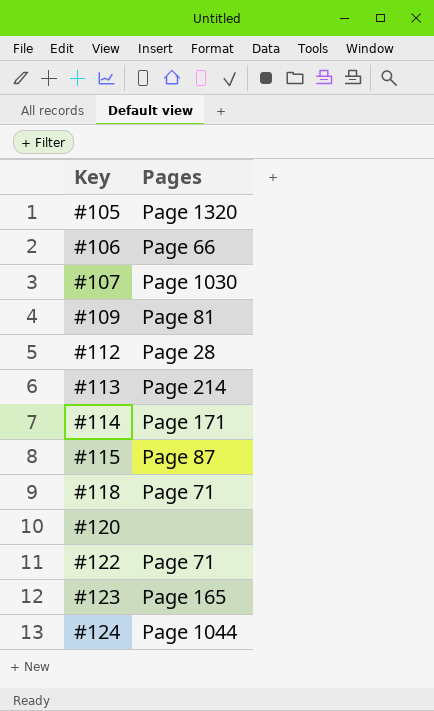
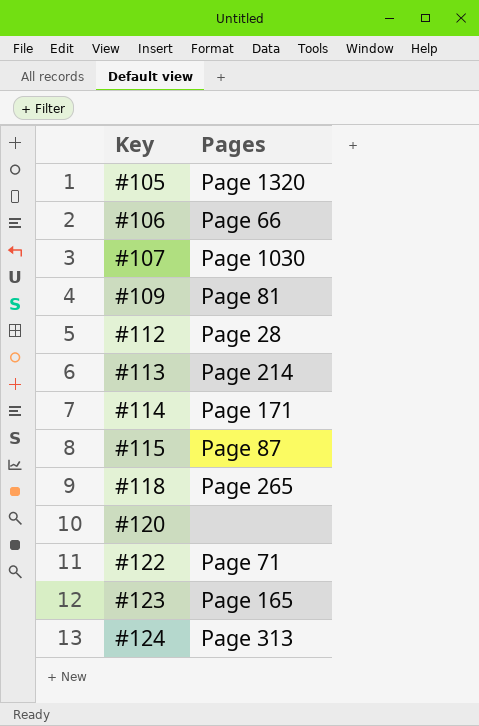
#118 | Pages: Page 71 -> Page 265
#124 | Pages: Page 1044 -> Page 313

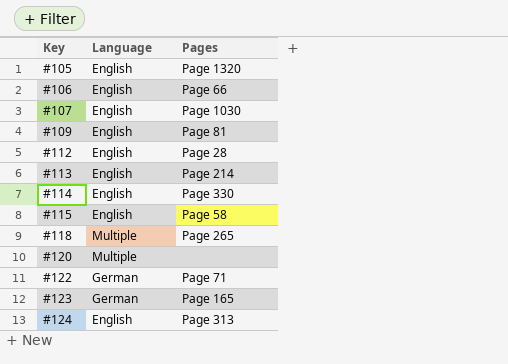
column Language | position: none -> 2
#114 | Pages: Page 171 -> Page 330
#115 | Pages: Page 87 -> Page 58

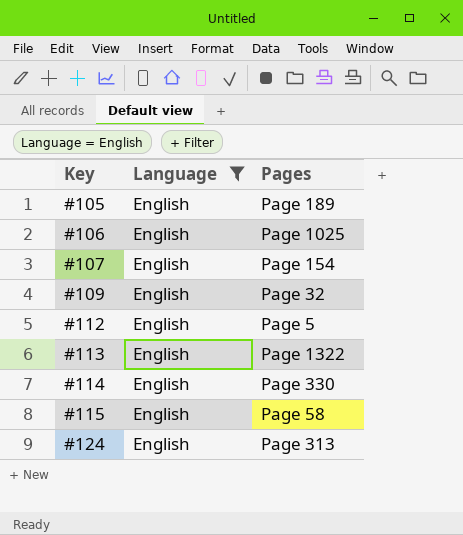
filter: none -> Language = English
#105 | Pages: Page 1320 -> Page 189
#106 | Pages: Page 66 -> Page 1025
#107 | Pages: Page 1030 -> Page 154
#109 | Pages: Page 81 -> Page 32
#112 | Pages: Page 28 -> Page 5
#113 | Pages: Page 214 -> Page 1322

